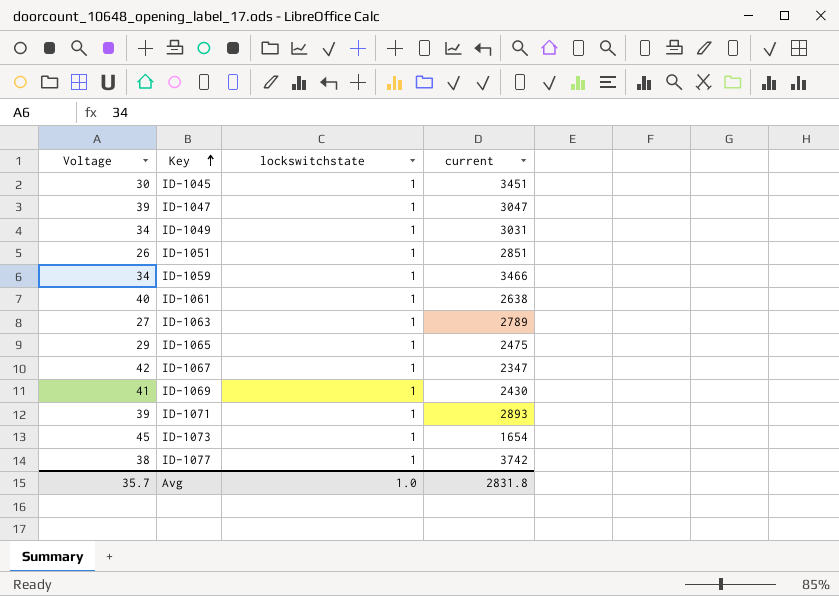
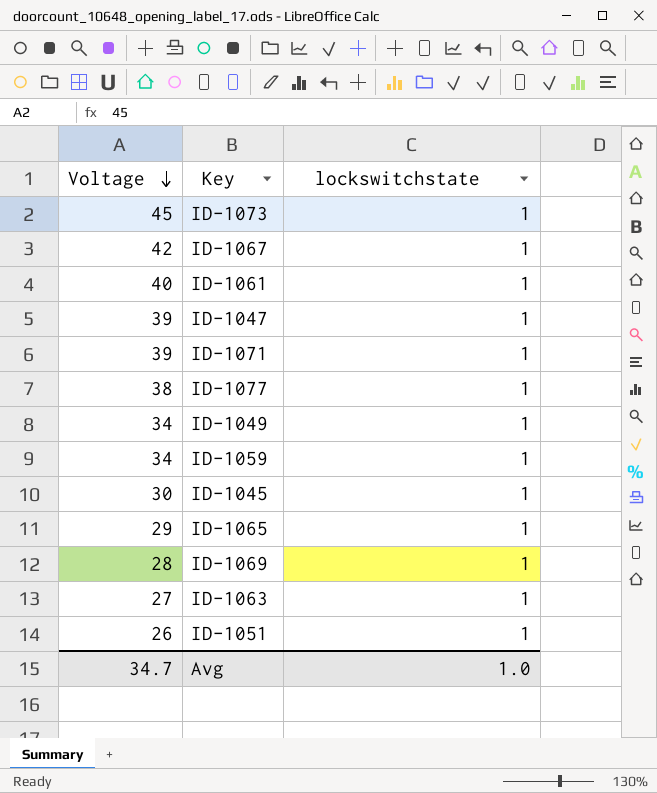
row order: Key ascending -> Voltage descending
column current | position: 4 -> none
ID-1069 | Voltage: 41 -> 28
Avg | Voltage: 35.7 -> 34.7

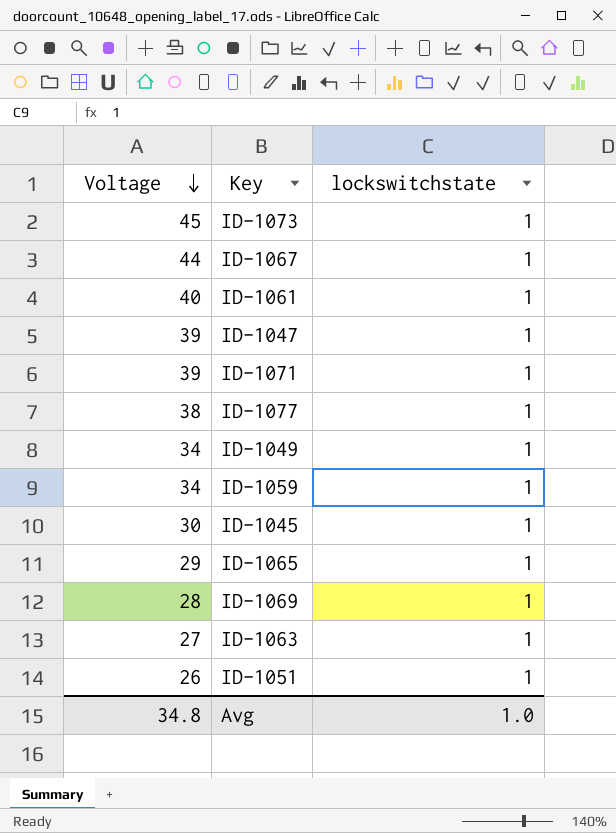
ID-1067 | Voltage: 42 -> 44
Avg | Voltage: 34.7 -> 34.8

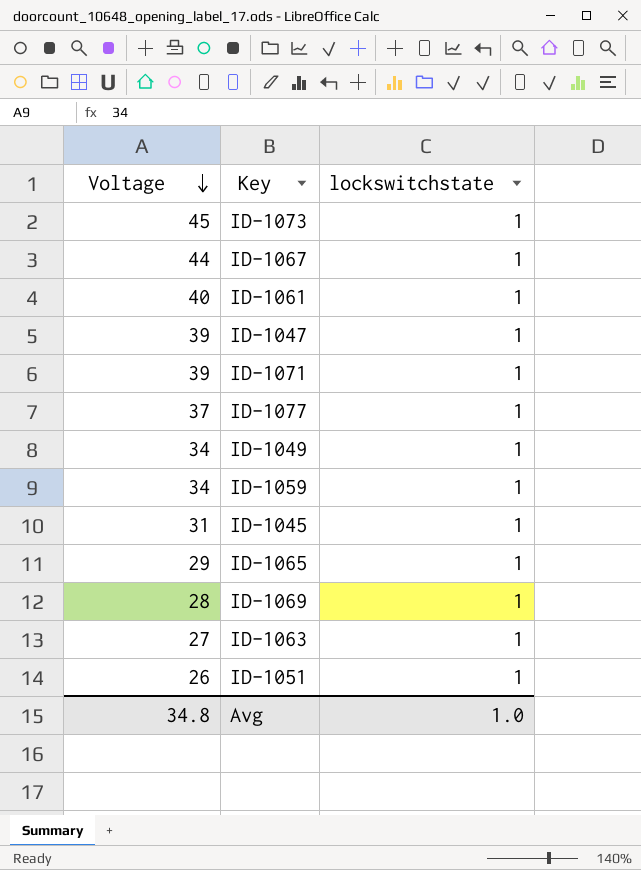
ID-1077 | Voltage: 38 -> 37
ID-1045 | Voltage: 30 -> 31

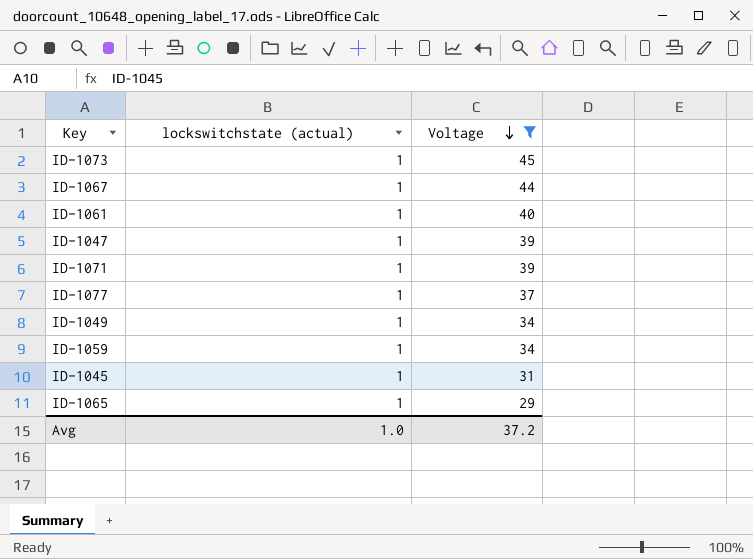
filter: none -> Voltage >= 29
column name: lockswitchstate -> lockswitchstate (actual)
column Voltage | position: 1 -> 3
Avg | Voltage: 34.8 -> 37.2

